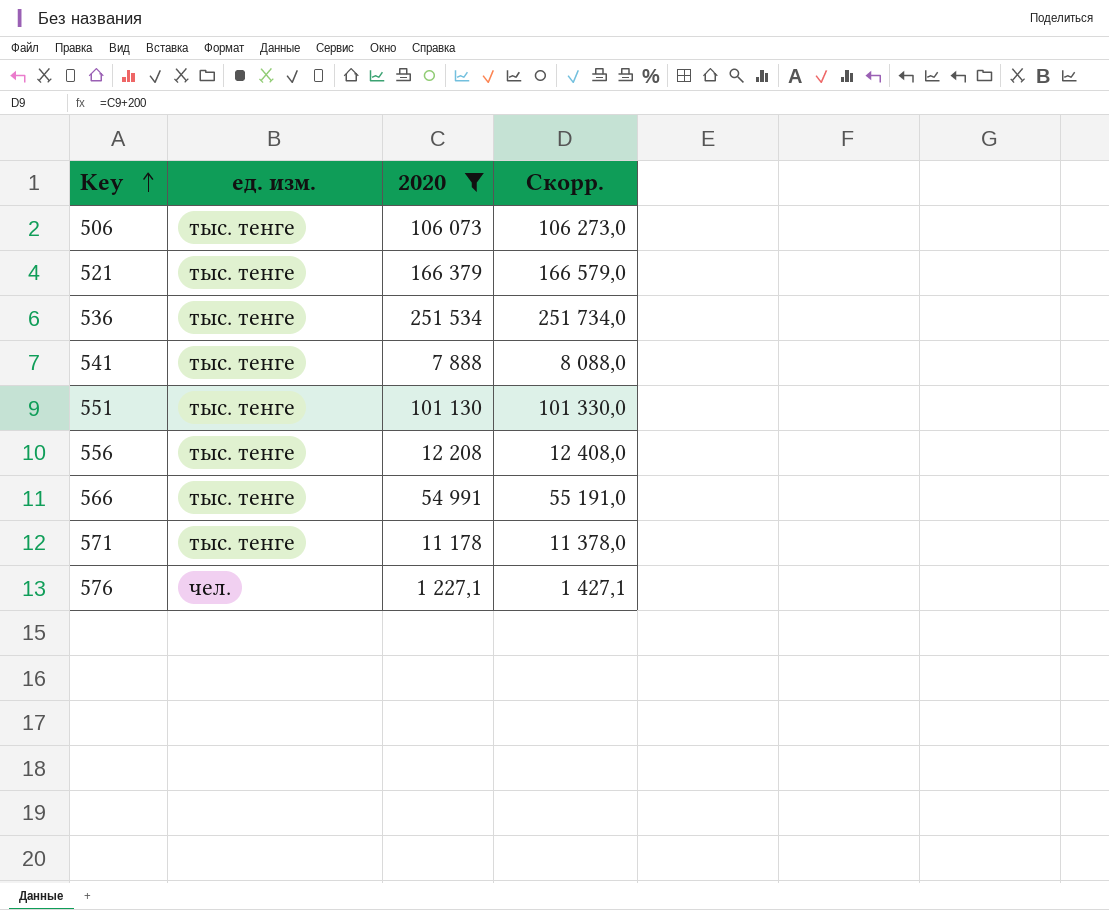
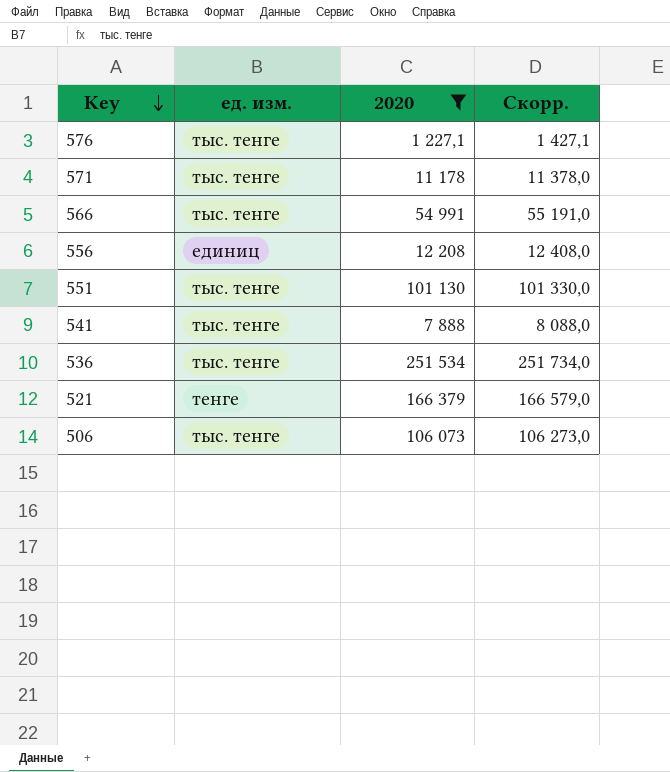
row order: Key ascending -> Key descending
576 | ед. изм.: чел. -> тыс. тенге
556 | ед. изм.: тыс. тенге -> единиц
521 | ед. изм.: тыс. тенге -> тенге

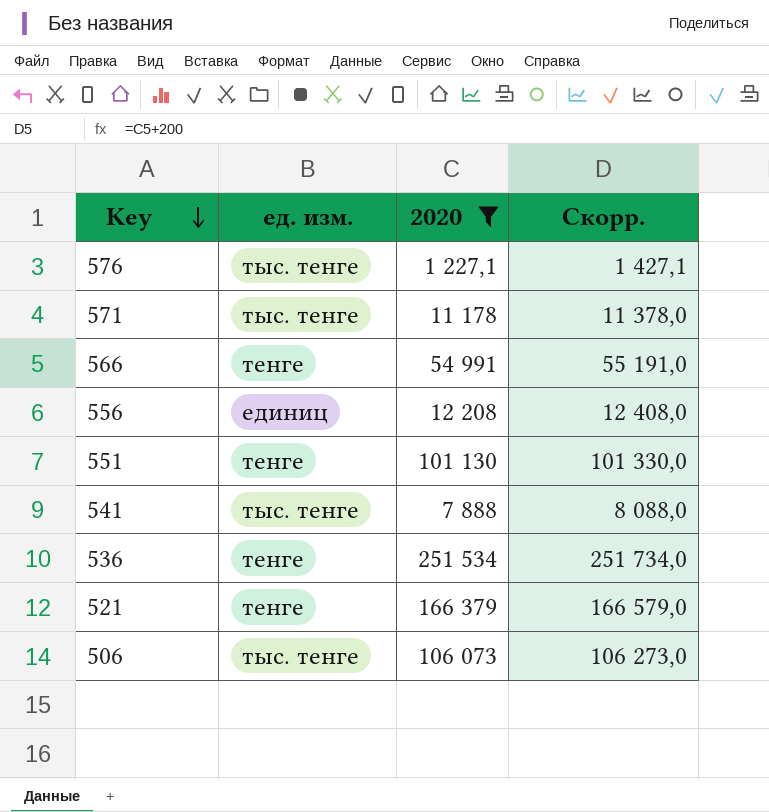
566 | ед. изм.: тыс. тенге -> тенге
551 | ед. изм.: тыс. тенге -> тенге
536 | ед. изм.: тыс. тенге -> тенге

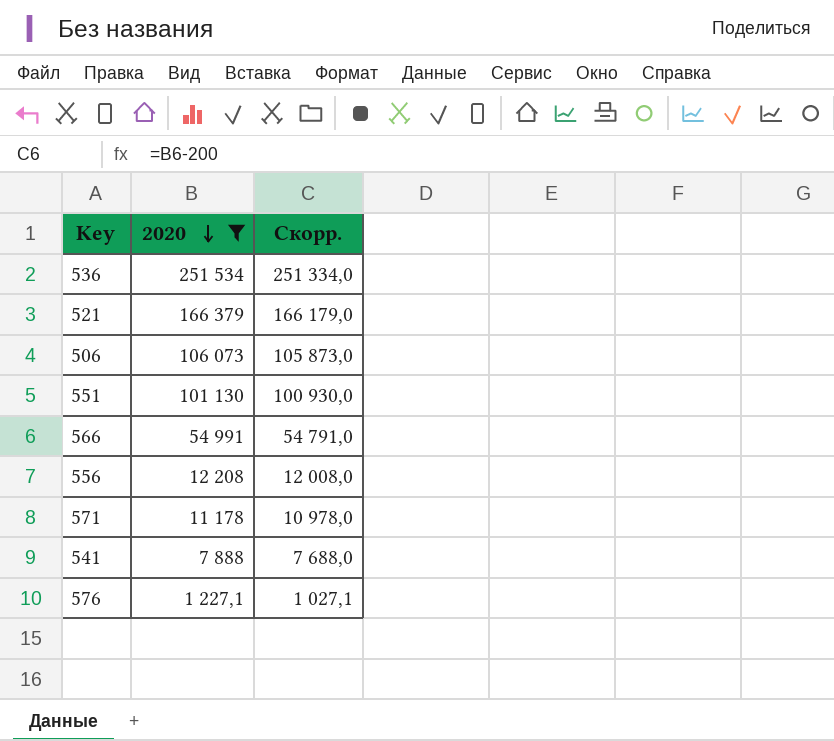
row order: Key descending -> 2020 descending
column ед. изм. | position: 2 -> none
column Скорр. | formula: [2020] + 200 -> [2020] - 200

